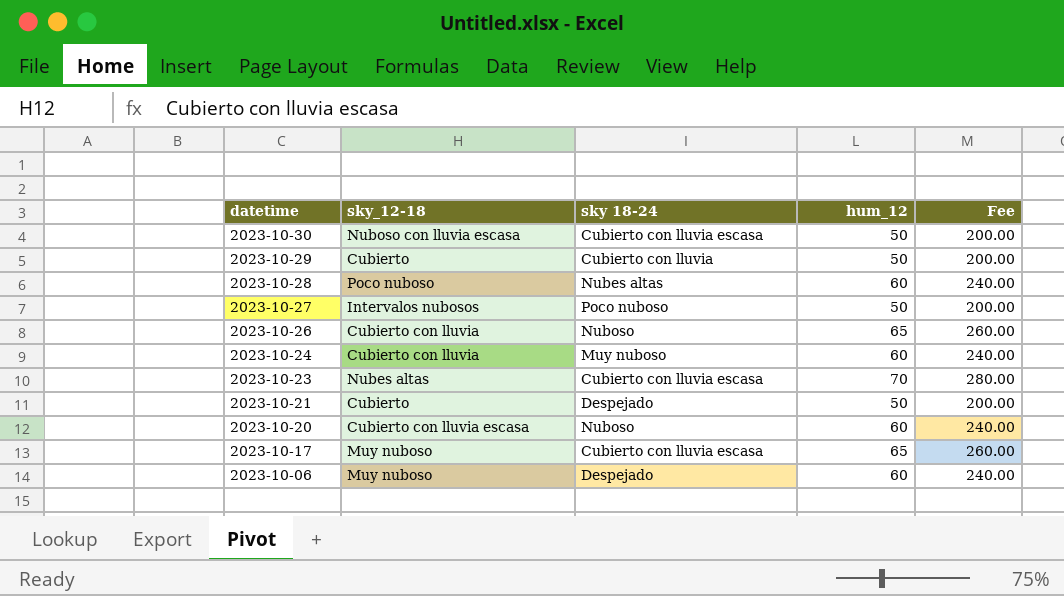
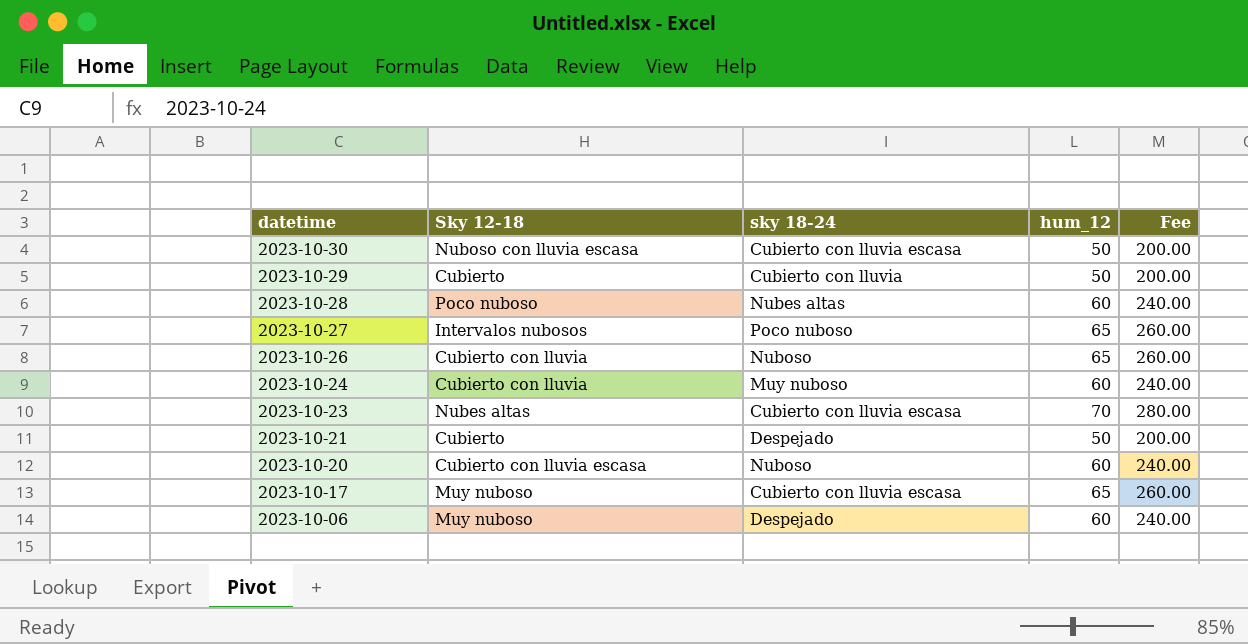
column name: sky_12-18 -> Sky 12-18
2023-10-27 | hum_12: 50 -> 65
2023-10-27 | Fee: 200.00 -> 260.00

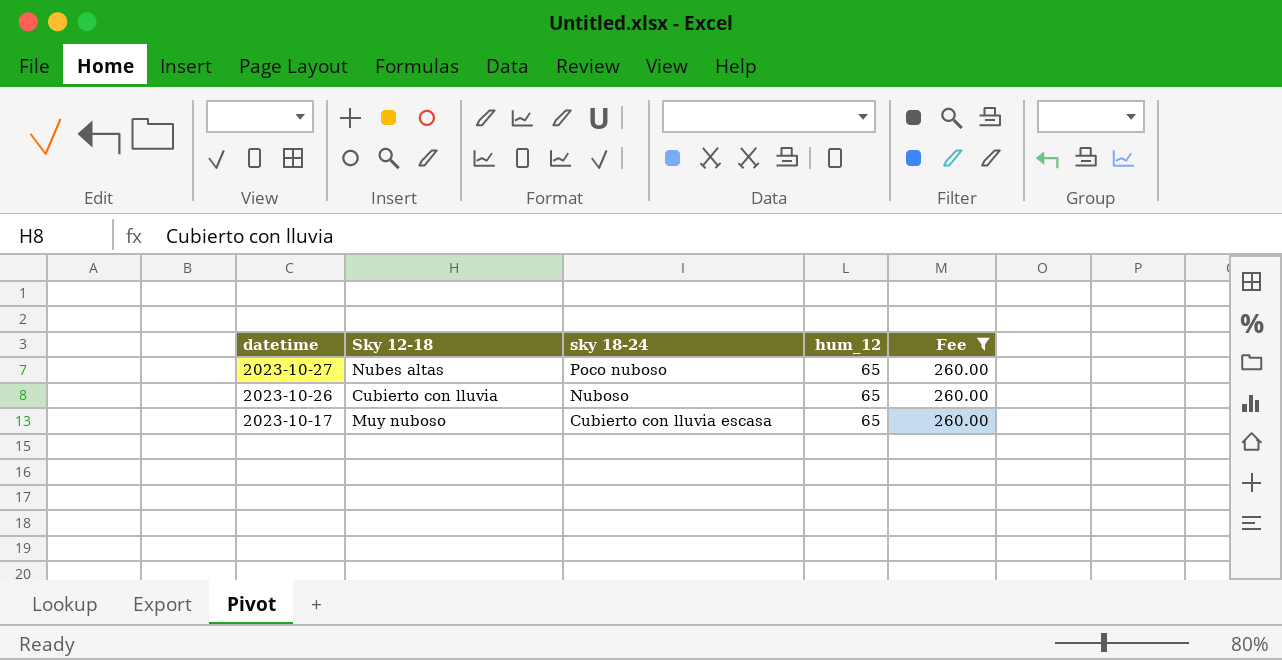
filter: none -> Fee = 260.00
2023-10-27 | Sky 12-18: Intervalos nubosos -> Nubes altas

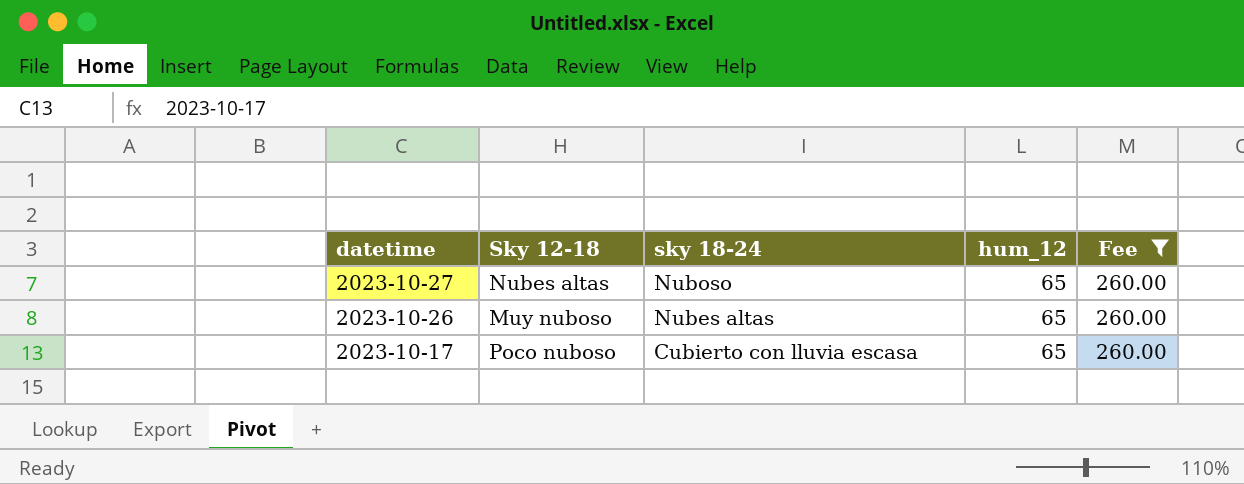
2023-10-27 | sky 18-24: Poco nuboso -> Nuboso
2023-10-26 | Sky 12-18: Cubierto con lluvia -> Muy nuboso
2023-10-26 | sky 18-24: Nuboso -> Nubes altas
2023-10-17 | Sky 12-18: Muy nuboso -> Poco nuboso

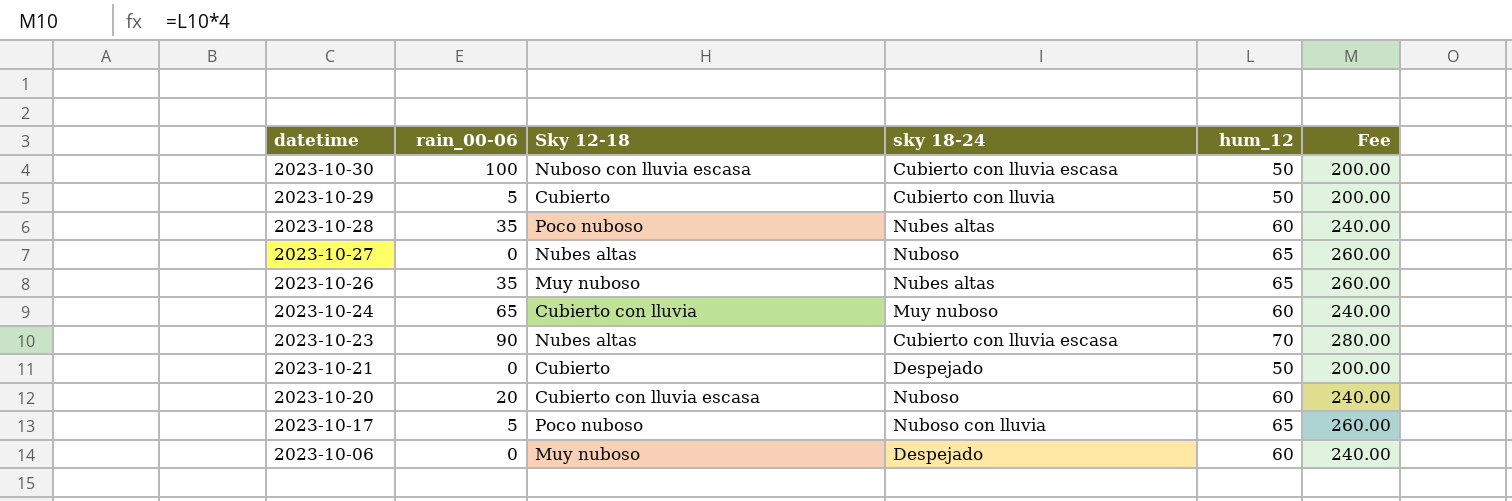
filter: Fee = 260.00 -> none
column rain_00-06 | position: none -> 2
2023-10-17 | sky 18-24: Cubierto con lluvia escasa -> Nuboso con lluvia

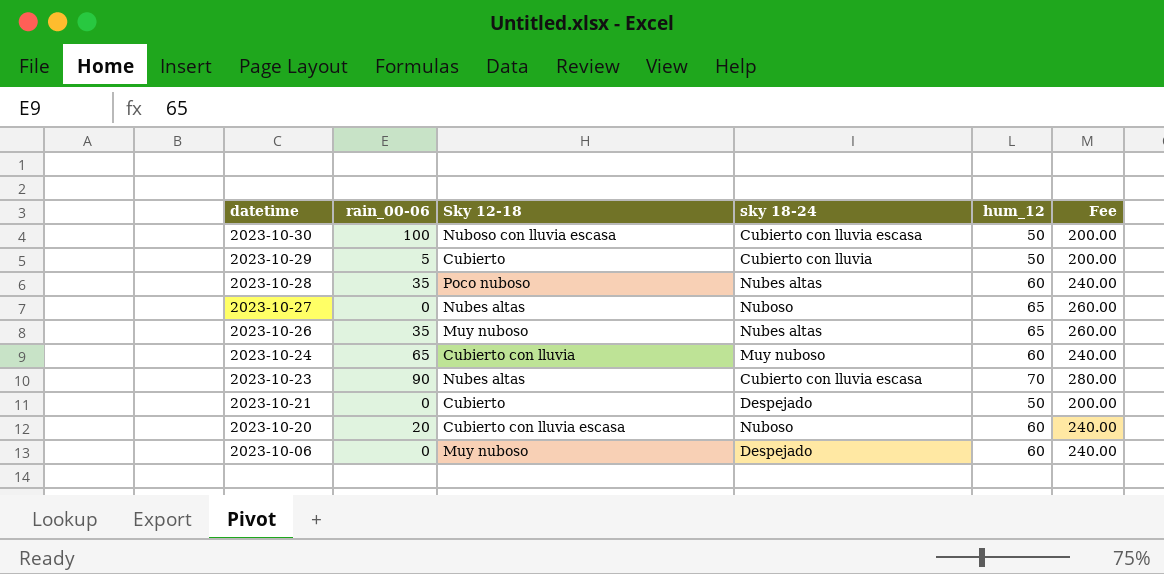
row 2023-10-17: 5 | Poco nuboso | Nuboso con lluvia | 65 | 260.00 -> none

